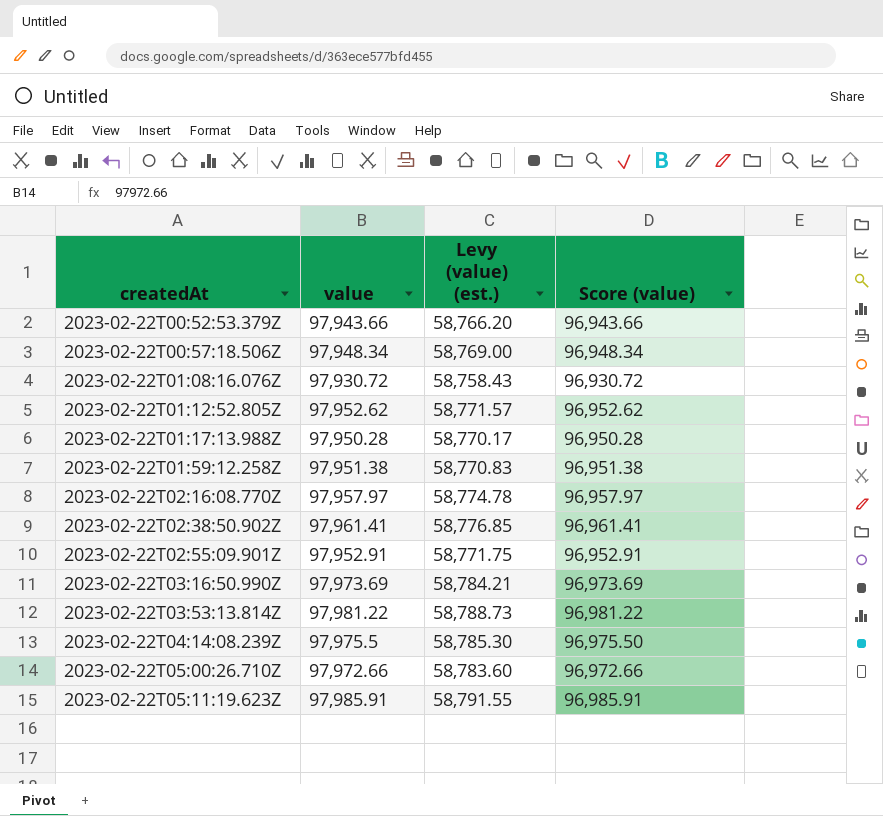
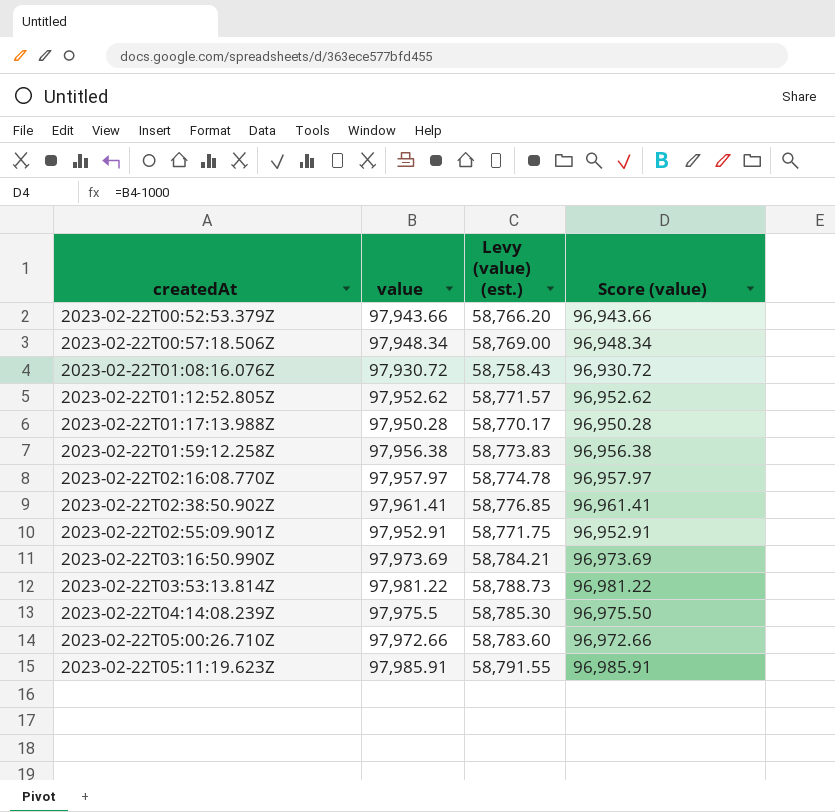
2023-02-22T01:59:12.258Z | value: 97,951.38 -> 97,956.38
2023-02-22T01:59:12.258Z | Levy (value) (est.): 58,770.83 -> 58,773.83
2023-02-22T01:59:12.258Z | Score (value): 96,951.38 -> 96,956.38

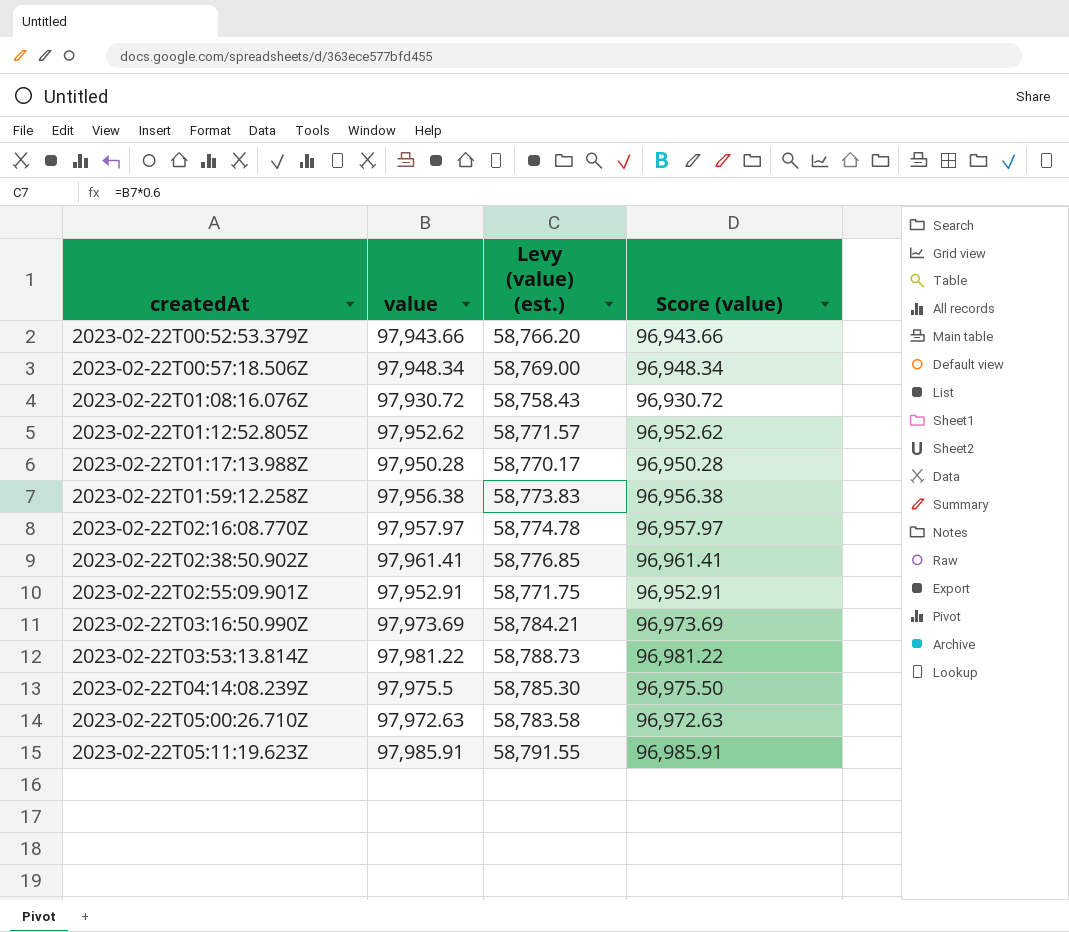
2023-02-22T05:00:26.710Z | value: 97,972.66 -> 97,972.63
2023-02-22T05:00:26.710Z | Levy (value) (est.): 58,783.60 -> 58,783.58
2023-02-22T05:00:26.710Z | Score (value): 96,972.66 -> 96,972.63

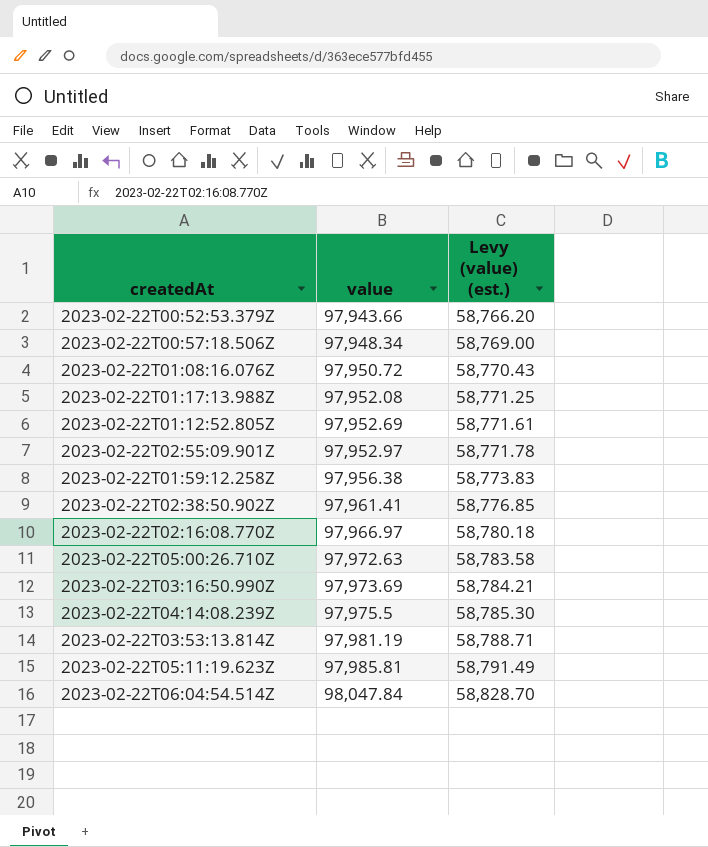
row order: createdAt ascending -> value ascending
column Score (value) | formula: [value] - 1000 -> none
2023-02-22T01:08:16.076Z | value: 97,930.72 -> 97,950.72
2023-02-22T01:08:16.076Z | Levy (value) (est.): 58,758.43 -> 58,770.43
2023-02-22T01:17:13.988Z | value: 97,950.28 -> 97,952.08
2023-02-22T01:17:13.988Z | Levy (value) (est.): 58,770.17 -> 58,771.25
2023-02-22T01:12:52.805Z | value: 97,952.62 -> 97,952.69
2023-02-22T01:12:52.805Z | Levy (value) (est.): 58,771.57 -> 58,771.61
2023-02-22T02:55:09.901Z | value: 97,952.91 -> 97,952.97
2023-02-22T02:55:09.901Z | Levy (value) (est.): 58,771.75 -> 58,771.78
2023-02-22T02:16:08.770Z | value: 97,957.97 -> 97,966.97
2023-02-22T02:16:08.770Z | Levy (value) (est.): 58,774.78 -> 58,780.18
2023-02-22T03:53:13.814Z | value: 97,981.22 -> 97,981.19
2023-02-22T03:53:13.814Z | Levy (value) (est.): 58,788.73 -> 58,788.71
2023-02-22T05:11:19.623Z | value: 97,985.91 -> 97,985.81
2023-02-22T05:11:19.623Z | Levy (value) (est.): 58,791.55 -> 58,791.49
row 2023-02-22T06:04:54.514Z: none -> 98,047.84 | 58,828.70

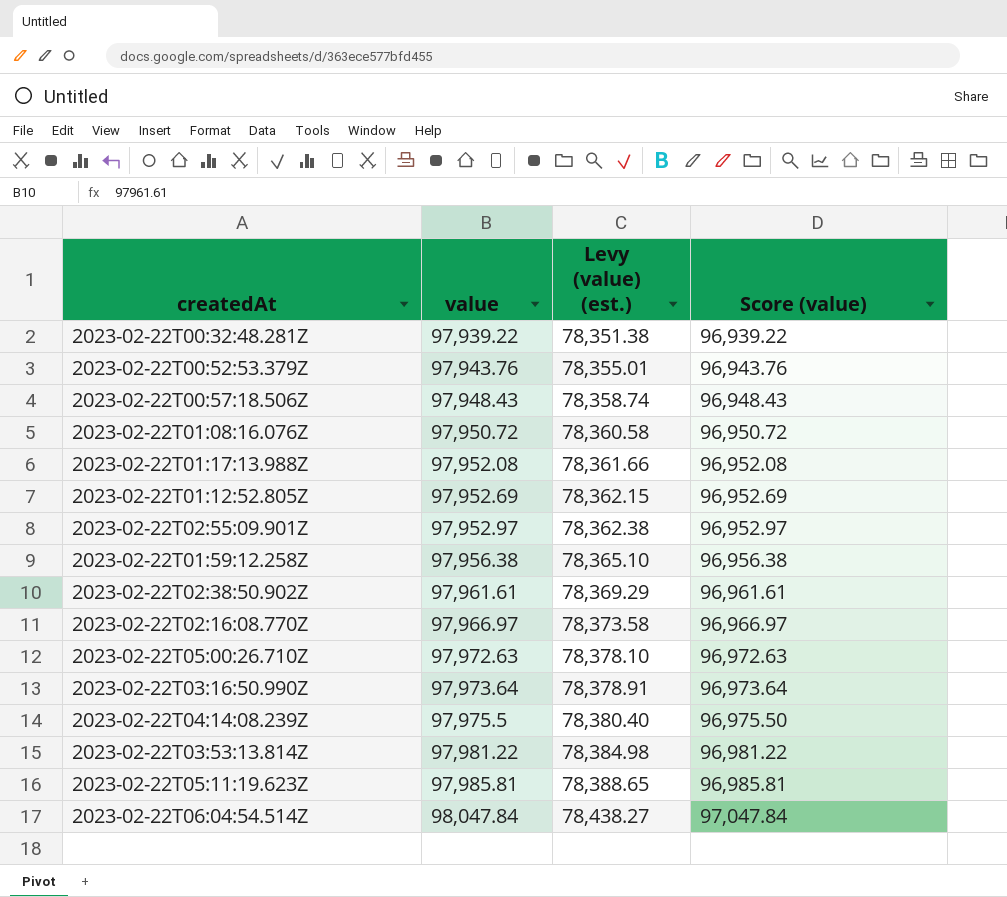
column Levy (value) (est.) | formula: [value] * 0.6 -> [value] * 0.8
column Score (value) | formula: none -> [value] - 1000
row 2023-02-22T00:32:48.281Z: none -> 97,939.22 | 78,351.38 | 96,939.22
2023-02-22T00:52:53.379Z | value: 97,943.66 -> 97,943.76
2023-02-22T00:57:18.506Z | value: 97,948.34 -> 97,948.43
2023-02-22T02:38:50.902Z | value: 97,961.41 -> 97,961.61
2023-02-22T03:16:50.990Z | value: 97,973.69 -> 97,973.64
2023-02-22T03:53:13.814Z | value: 97,981.19 -> 97,981.22

